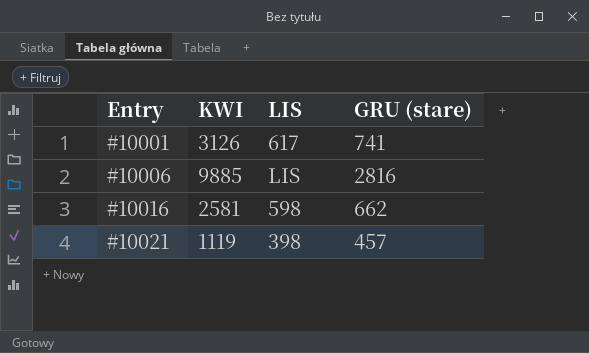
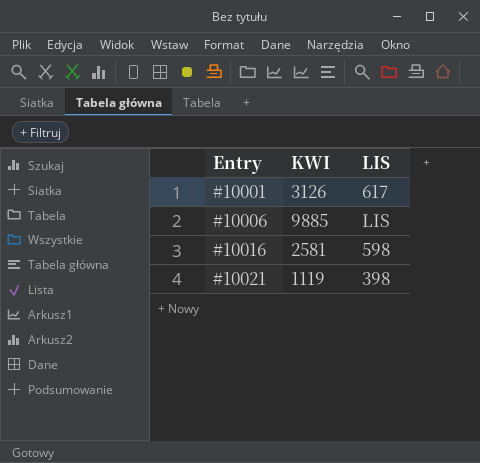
column GRU (stare) | position: 4 -> none

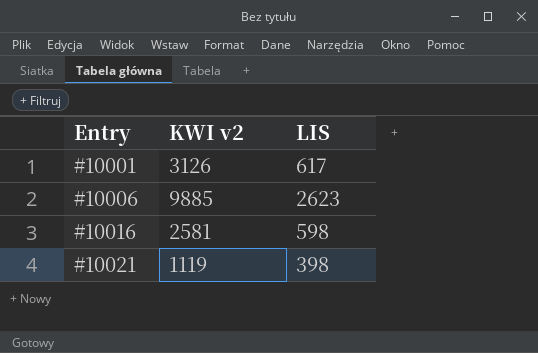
column name: KWI -> KWI v2
#10006 | LIS: LIS -> 2623

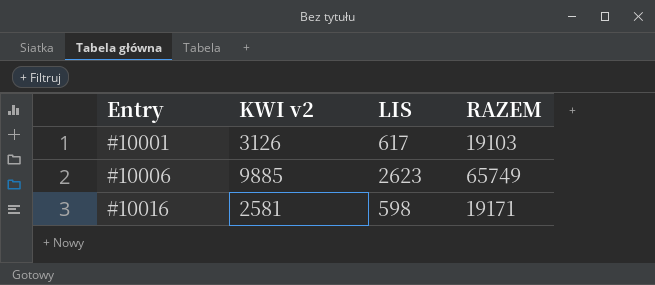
column RAZEM | position: none -> 4
row #10021: 1119 | 398 -> none

